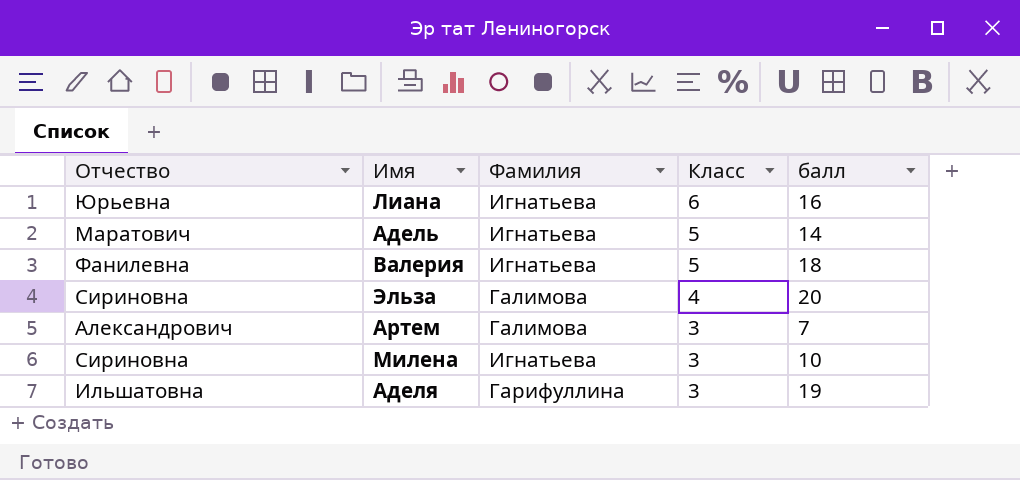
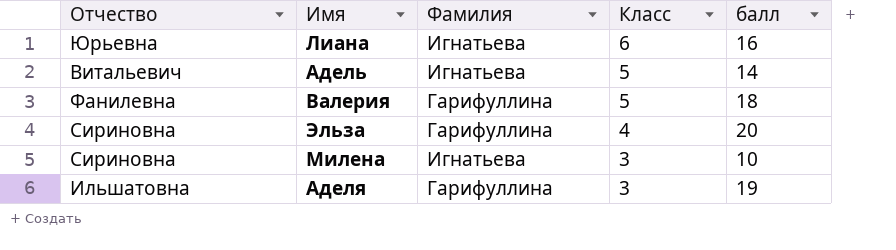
row Артем: Александрович | Галимова | 3 | 7 -> none
Адель | Отчество: Маратович -> Витальевич
Валерия | Фамилия: Игнатьева -> Гарифуллина
Эльза | Фамилия: Галимова -> Гарифуллина

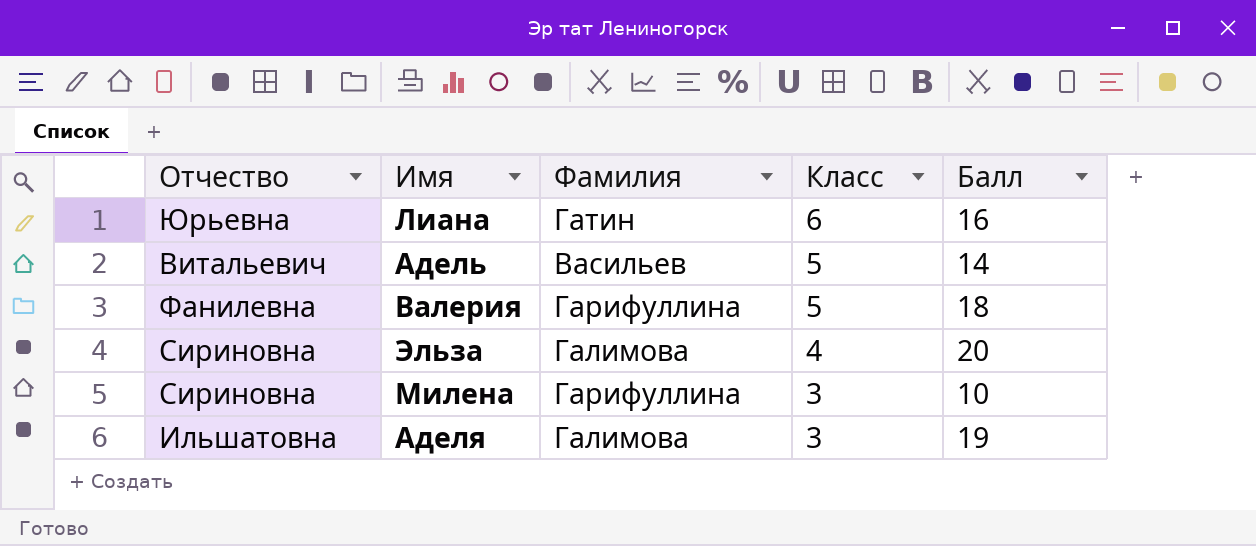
column name: балл -> Балл
Лиана | Фамилия: Игнатьева -> Гатин
Адель | Фамилия: Игнатьева -> Васильев
Эльза | Фамилия: Гарифуллина -> Галимова
Милена | Фамилия: Игнатьева -> Гарифуллина
Аделя | Фамилия: Гарифуллина -> Галимова

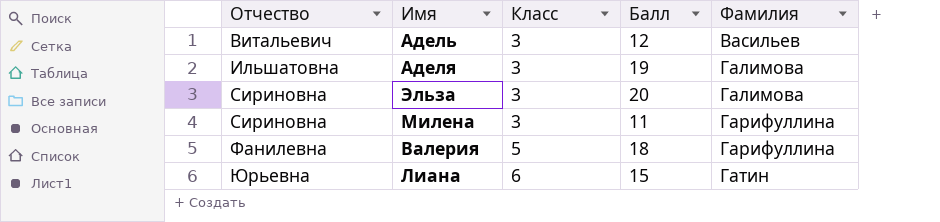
row order: Класс descending -> Отчество ascending
column Фамилия | position: 3 -> 5
Адель | Класс: 5 -> 3
Адель | Балл: 14 -> 12
Эльза | Класс: 4 -> 3
Милена | Балл: 10 -> 11
Лиана | Балл: 16 -> 15

